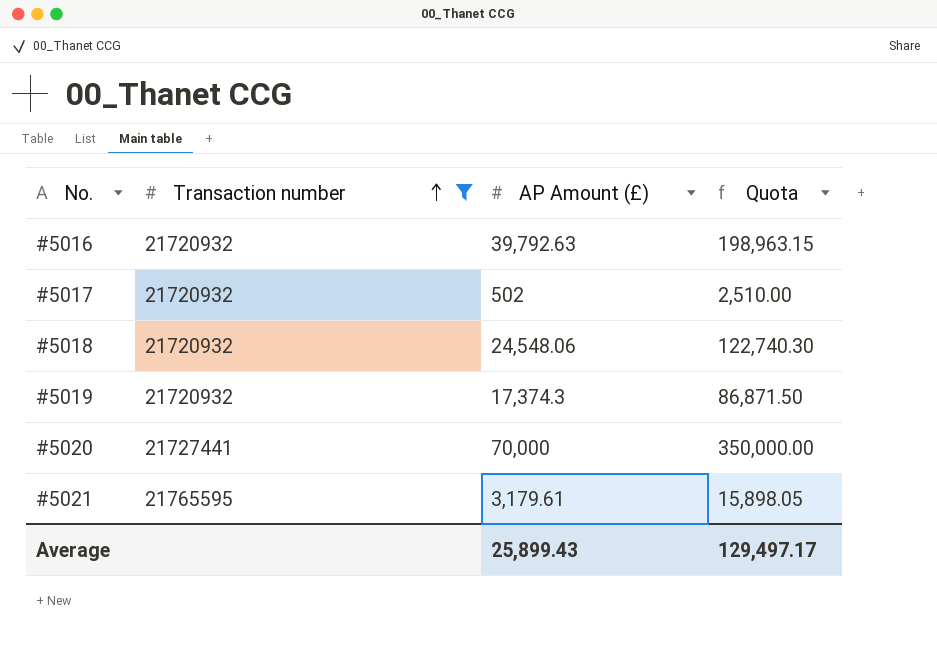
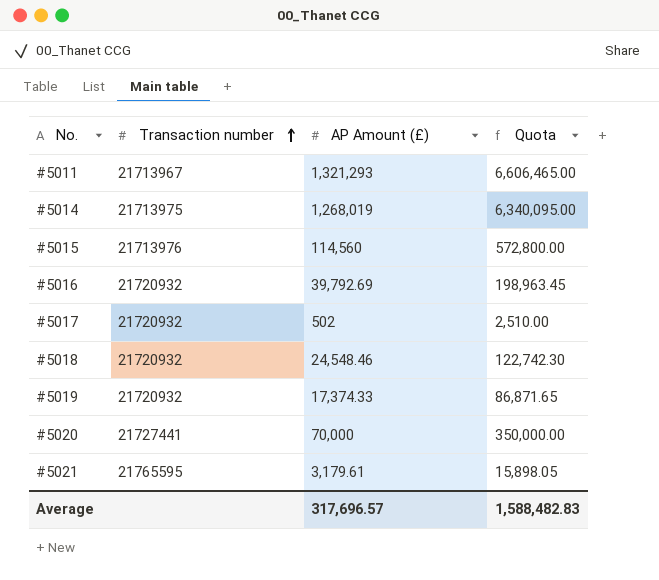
filter: Transaction number >= 21720932 -> none
#5016 | AP Amount (£): 39,792.63 -> 39,792.69
#5016 | Quota: 198,963.15 -> 198,963.45
#5018 | AP Amount (£): 24,548.06 -> 24,548.46
#5018 | Quota: 122,740.30 -> 122,742.30
#5019 | AP Amount (£): 17,374.3 -> 17,374.33
#5019 | Quota: 86,871.50 -> 86,871.65
Average | AP Amount (£): 25,899.43 -> 317,696.57
Average | Quota: 129,497.17 -> 1,588,482.83

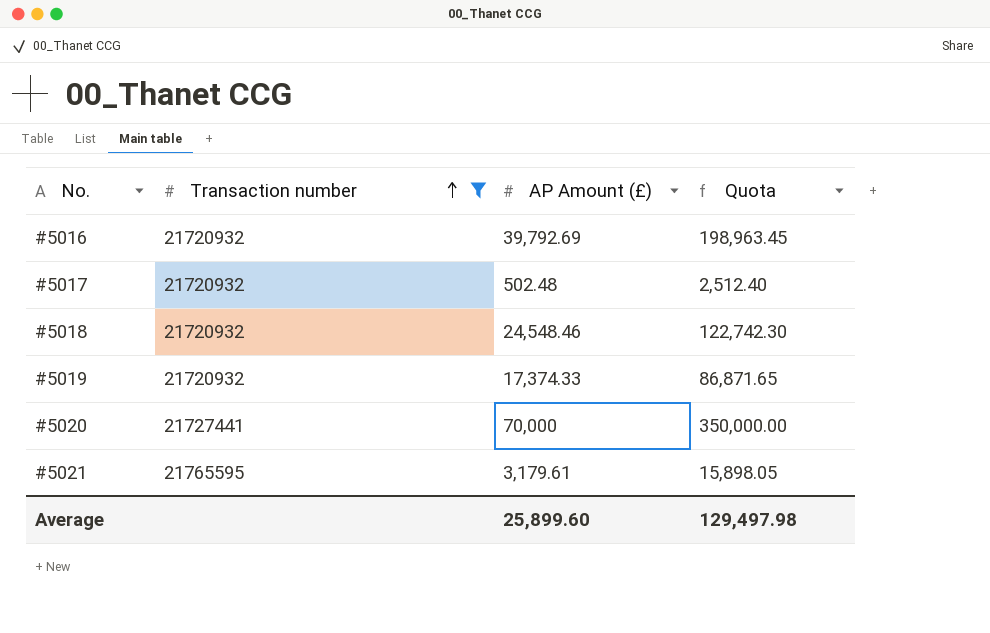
filter: none -> Transaction number >= 21720932
#5017 | AP Amount (£): 502 -> 502.48
#5017 | Quota: 2,510.00 -> 2,512.40
Average | AP Amount (£): 317,696.57 -> 25,899.60
Average | Quota: 1,588,482.83 -> 129,497.98

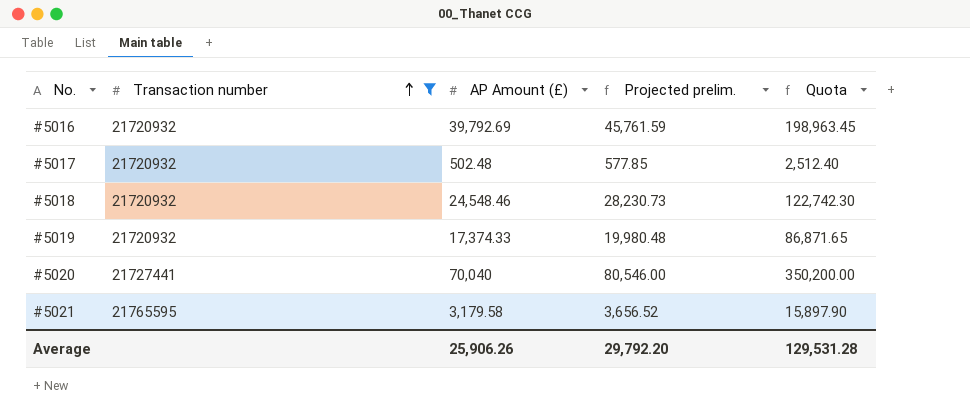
column Projected prelim. | formula: none -> [AP Amount (£)] * 1.15
#5020 | AP Amount (£): 70,000 -> 70,040
#5020 | Quota: 350,000.00 -> 350,200.00
#5021 | AP Amount (£): 3,179.61 -> 3,179.58
#5021 | Quota: 15,898.05 -> 15,897.90
Average | AP Amount (£): 25,899.60 -> 25,906.26
Average | Quota: 129,497.98 -> 129,531.28

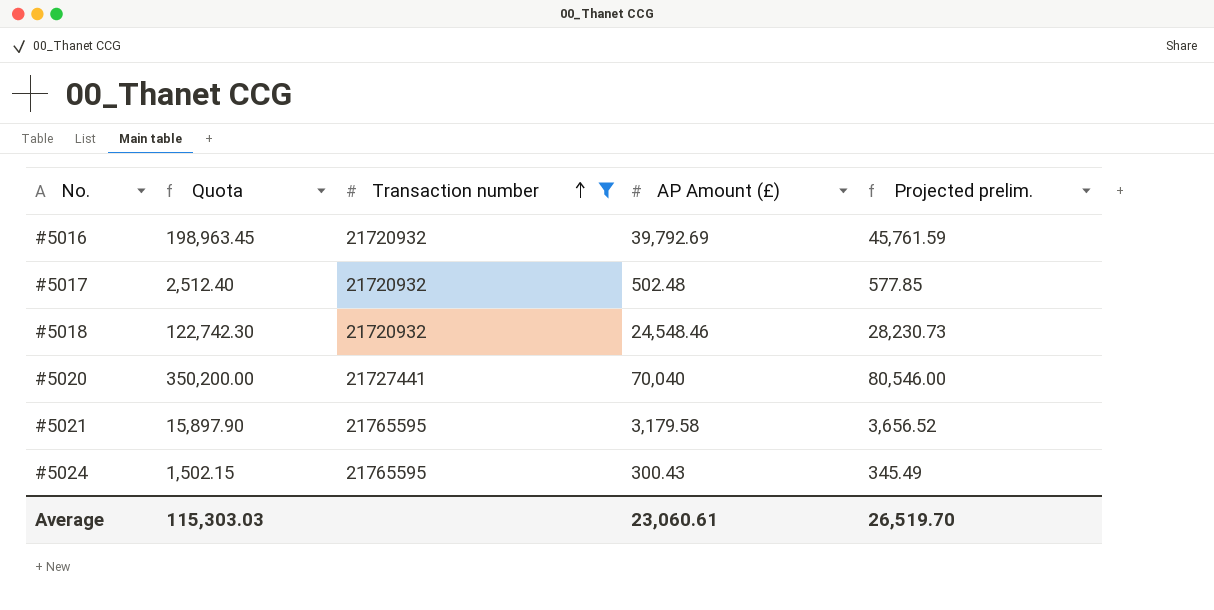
column Quota | position: 5 -> 2
row #5019: 21720932 | 17,374.33 | 19,980.48 | 86,871.65 -> none
row #5024: none -> 1,502.15 | 21765595 | 300.43 | 345.49
Average | Quota: 129,531.28 -> 115,303.03
Average | AP Amount (£): 25,906.26 -> 23,060.61
Average | Projected prelim.: 29,792.20 -> 26,519.70

